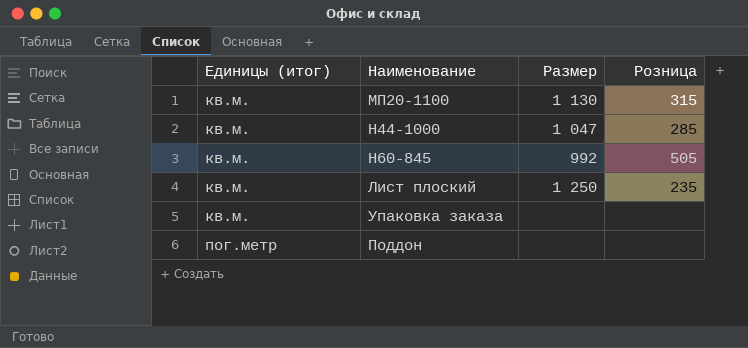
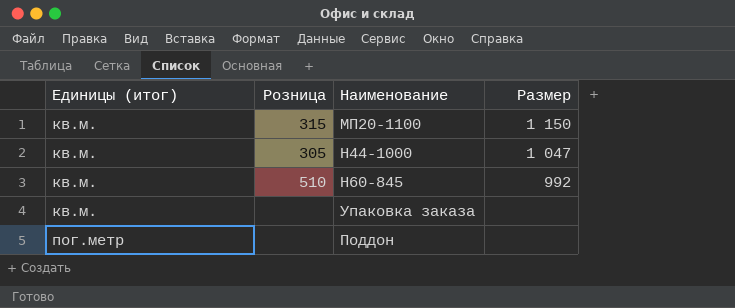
column Розница | position: 4 -> 2
row Лист плоский: кв.м. | 1 250 | 235 -> none
МП20-1100 | Размер: 1 130 -> 1 150
Н44-1000 | Розница: 285 -> 305
Н60-845 | Розница: 505 -> 510

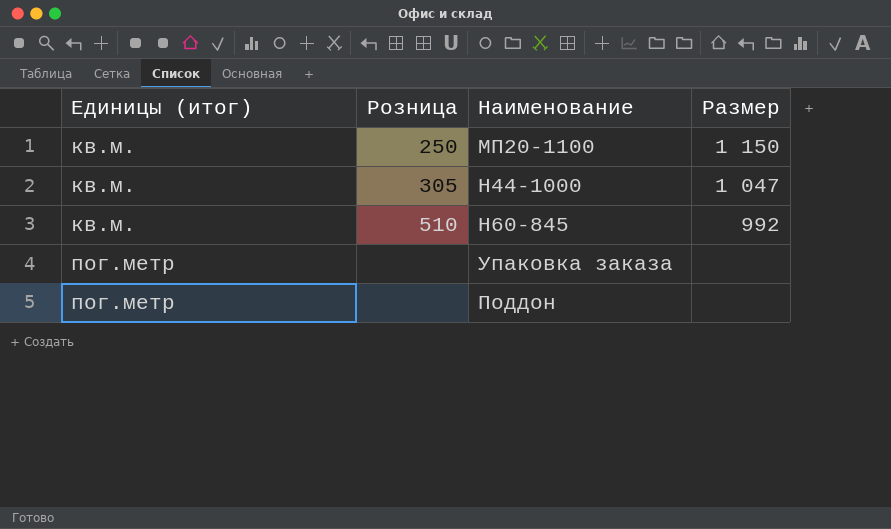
МП20-1100 | Розница: 315 -> 250
Упаковка заказа | Единицы (итог): кв.м. -> пог.метр

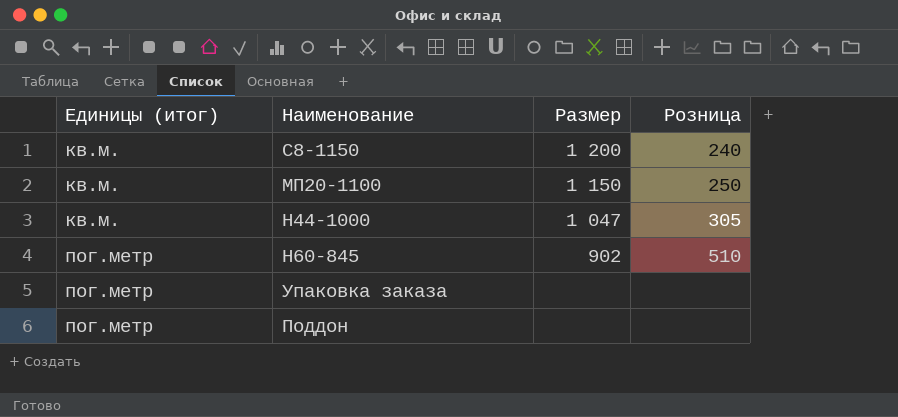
column Розница | position: 2 -> 4
row С8-1150: none -> кв.м. | 1 200 | 240
Н60-845 | Единицы (итог): кв.м. -> пог.метр
Н60-845 | Размер: 992 -> 902

